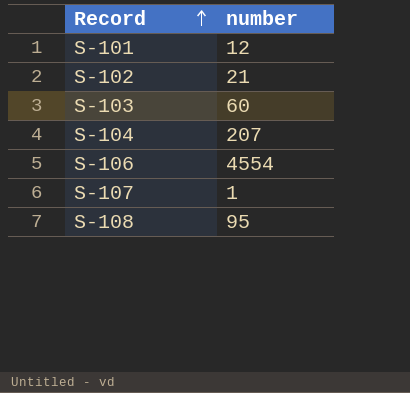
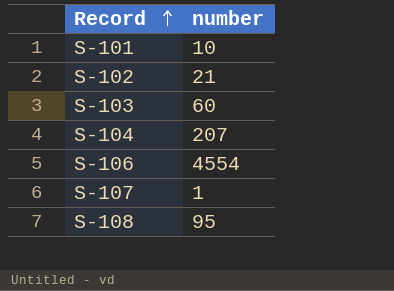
S-101 | number: 12 -> 10

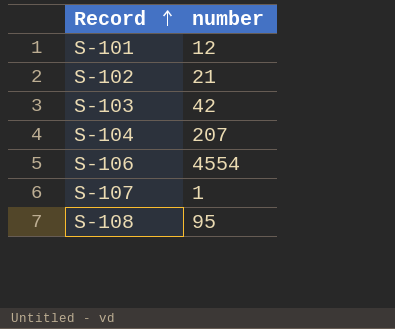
S-101 | number: 10 -> 12
S-103 | number: 60 -> 42

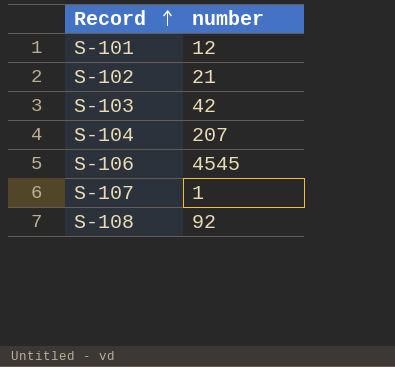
S-106 | number: 4554 -> 4545
S-108 | number: 95 -> 92

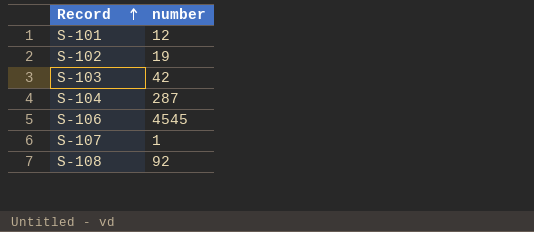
S-102 | number: 21 -> 19
S-104 | number: 207 -> 287

